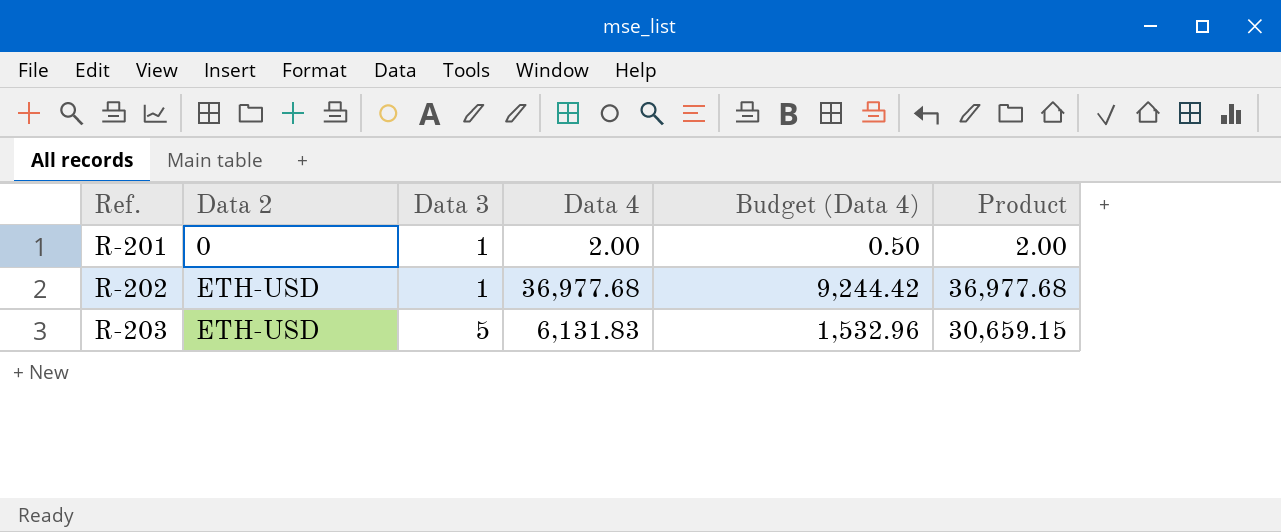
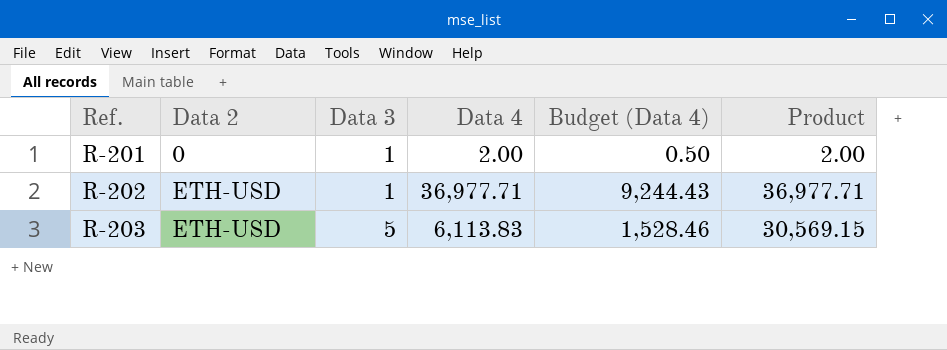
R-202 | Data 4: 36,977.68 -> 36,977.71
R-202 | Budget (Data 4): 9,244.42 -> 9,244.43
R-202 | Product: 36,977.68 -> 36,977.71
R-203 | Data 4: 6,131.83 -> 6,113.83
R-203 | Budget (Data 4): 1,532.96 -> 1,528.46
R-203 | Product: 30,659.15 -> 30,569.15

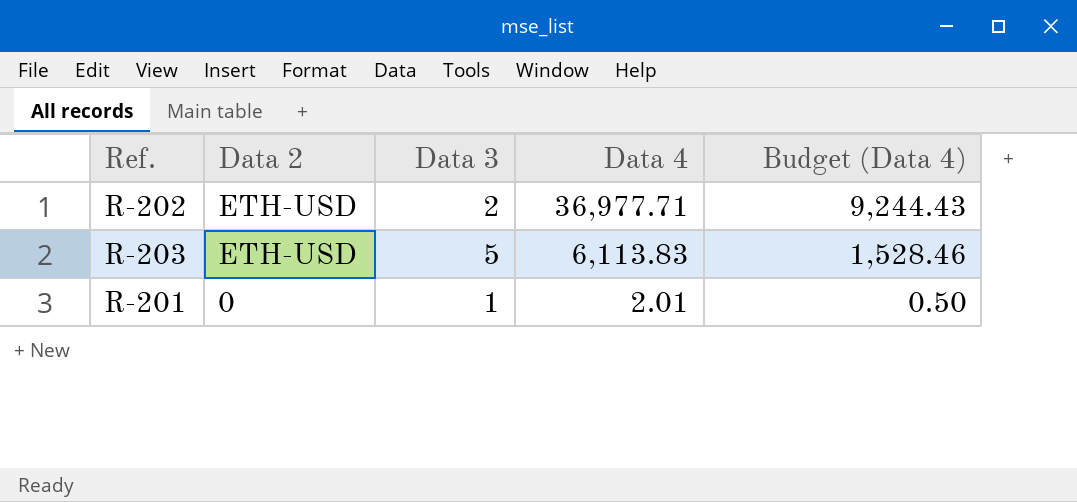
row order: Ref. ascending -> Data 2 descending
column Product | formula: [Data 3] * [Data 4] -> none
R-202 | Data 3: 1 -> 2
R-201 | Data 4: 2.00 -> 2.01

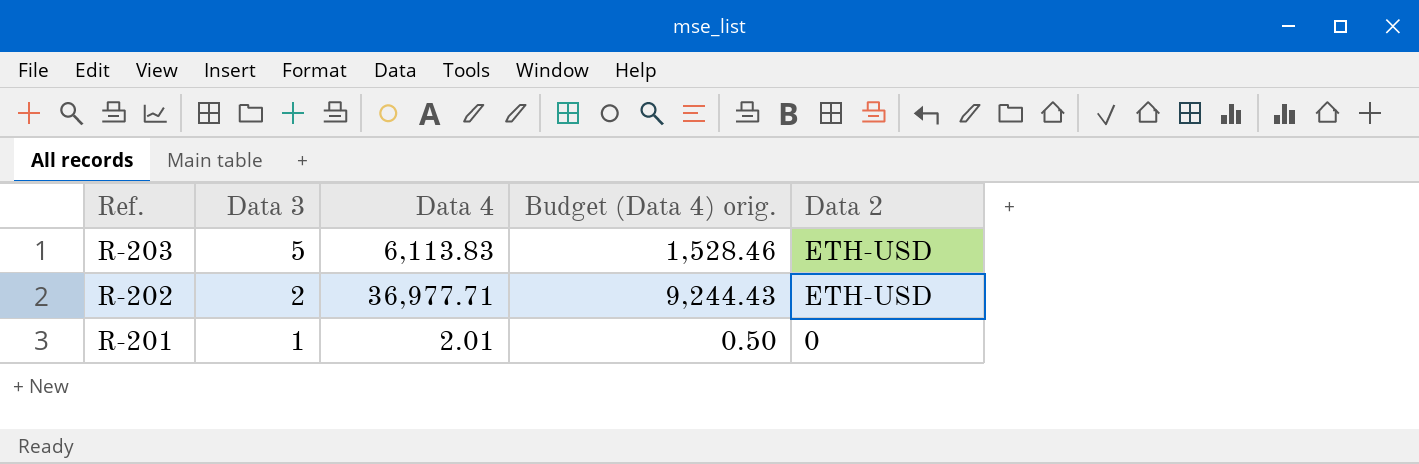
row order: Data 2 descending -> Ref. descending
column name: Budget (Data 4) -> Budget (Data 4) orig.
column Data 2 | position: 2 -> 5

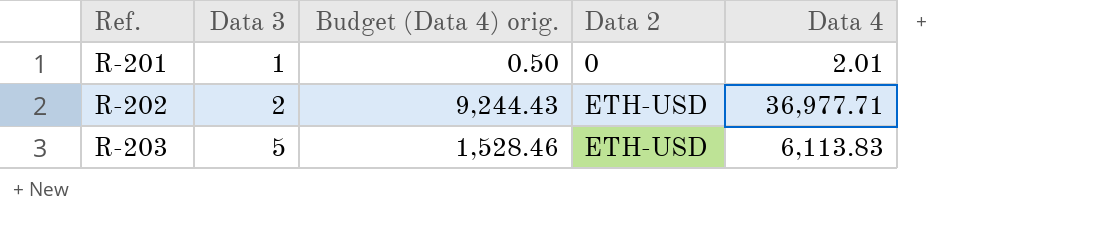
row order: Ref. descending -> Ref. ascending
column Data 4 | position: 3 -> 5

